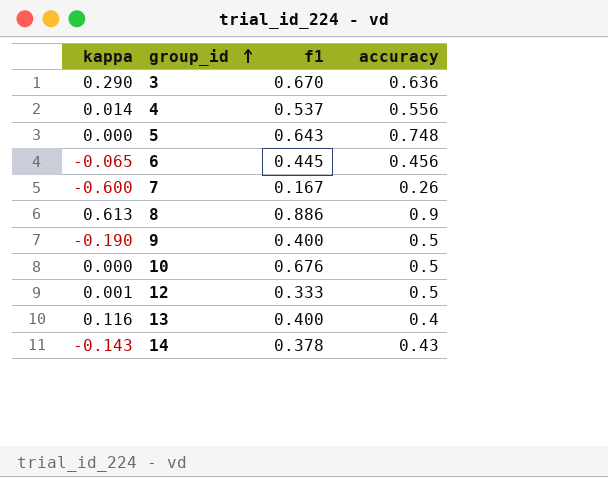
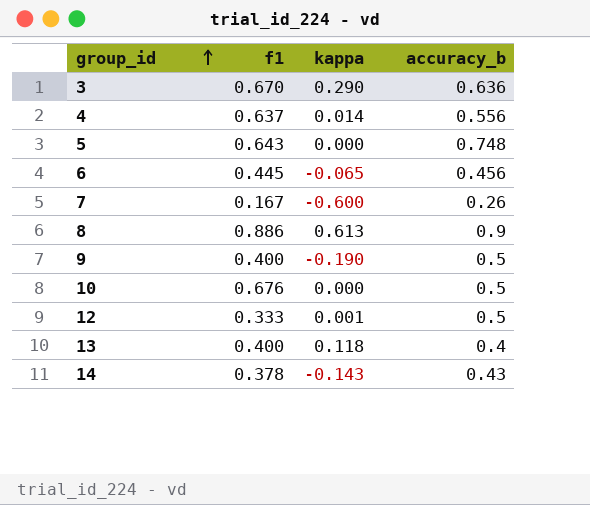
column kappa | position: 1 -> 3
column name: accuracy -> accuracy_b
4 | f1: 0.537 -> 0.637
13 | kappa: 0.116 -> 0.118

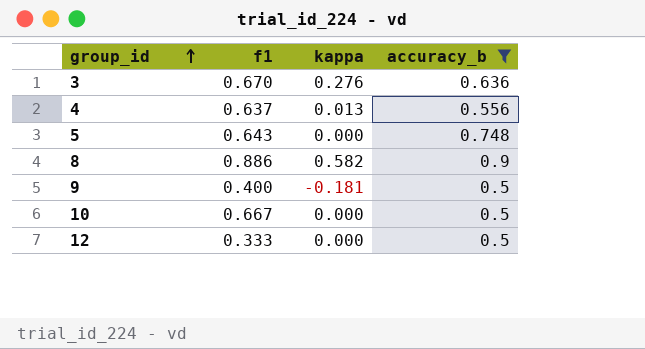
filter: none -> accuracy_b >= 0.5
3 | kappa: 0.290 -> 0.276
4 | kappa: 0.014 -> 0.013
8 | kappa: 0.613 -> 0.582
9 | kappa: -0.190 -> -0.181
10 | f1: 0.676 -> 0.667
12 | kappa: 0.001 -> 0.000

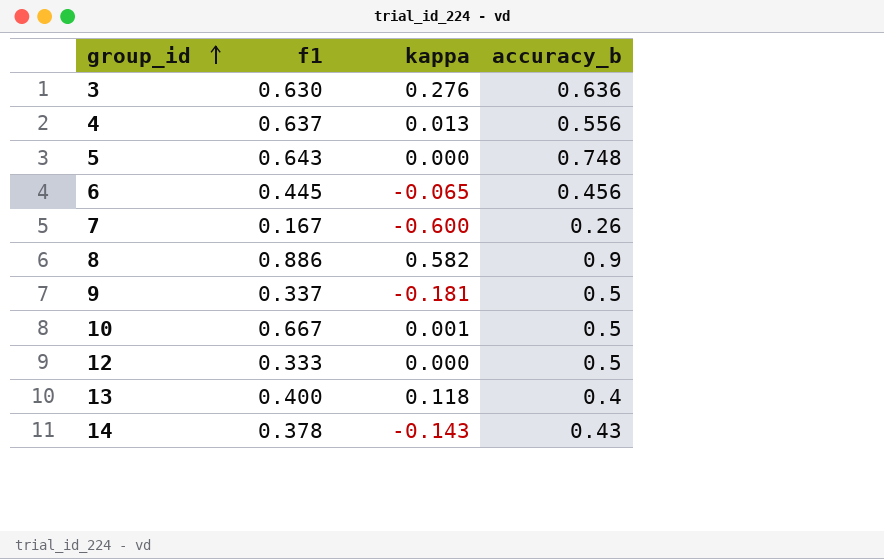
filter: accuracy_b >= 0.5 -> none
3 | f1: 0.670 -> 0.630
9 | f1: 0.400 -> 0.337
10 | kappa: 0.000 -> 0.001

